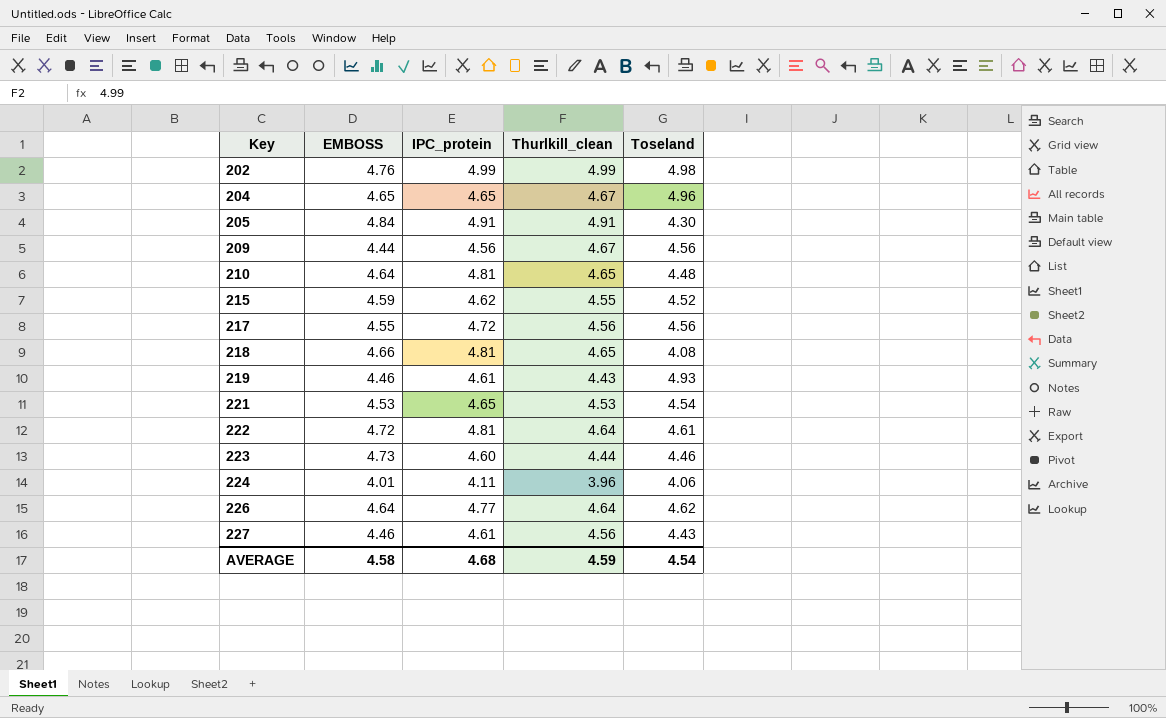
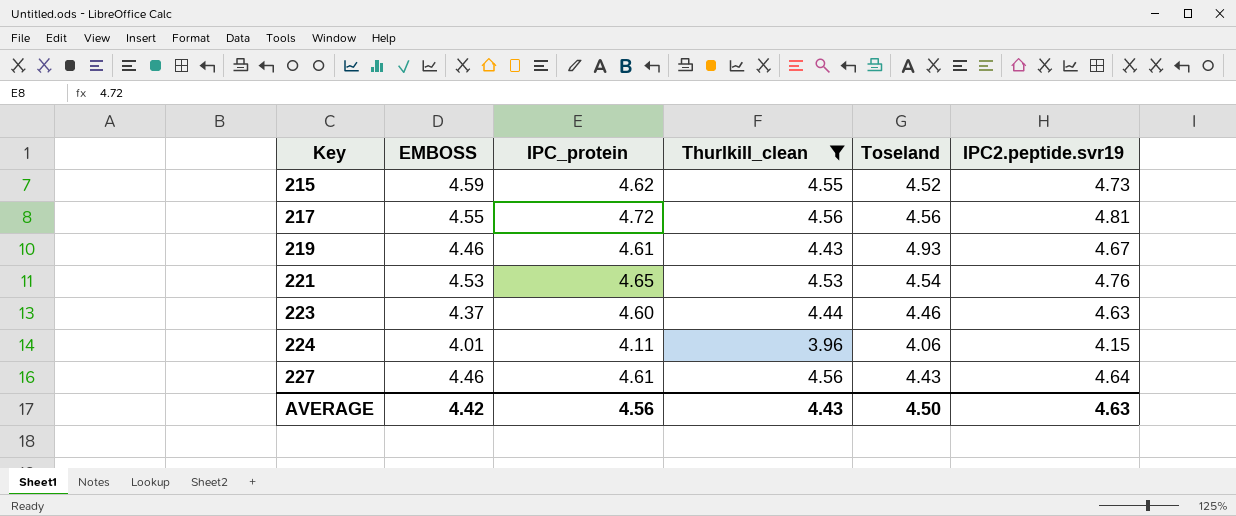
filter: none -> Thurlkill_clean <= 4.56
column IPC2.peptide.svr19 | position: none -> 6
223 | EMBOSS: 4.73 -> 4.37
AVERAGE | EMBOSS: 4.58 -> 4.42
AVERAGE | IPC_protein: 4.68 -> 4.56
AVERAGE | Thurlkill_clean: 4.59 -> 4.43
AVERAGE | Toseland: 4.54 -> 4.50

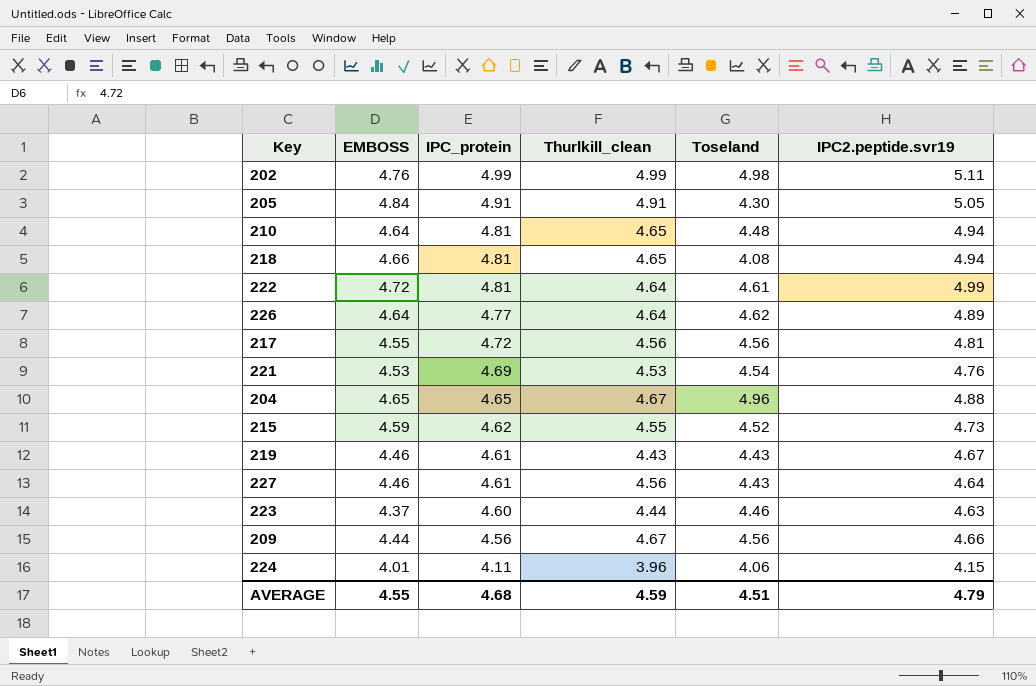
filter: Thurlkill_clean <= 4.56 -> none
row order: Key ascending -> IPC_protein descending
221 | IPC_protein: 4.65 -> 4.69
219 | Toseland: 4.93 -> 4.43
AVERAGE | EMBOSS: 4.42 -> 4.55
AVERAGE | IPC_protein: 4.56 -> 4.68
AVERAGE | Thurlkill_clean: 4.43 -> 4.59
AVERAGE | Toseland: 4.50 -> 4.51
AVERAGE | IPC2.peptide.svr19: 4.63 -> 4.79

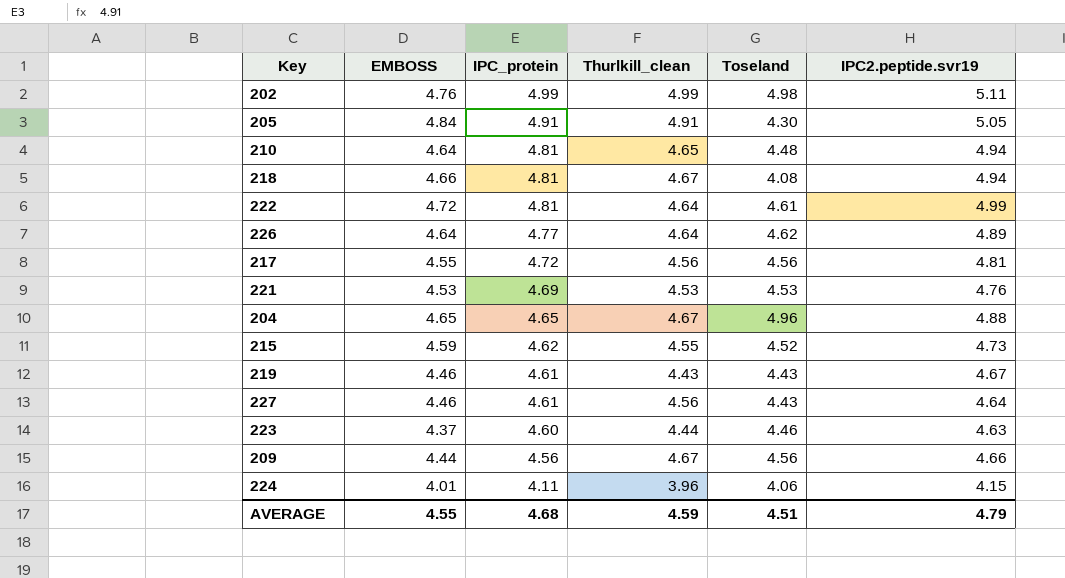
218 | Thurlkill_clean: 4.65 -> 4.67
221 | Toseland: 4.54 -> 4.53

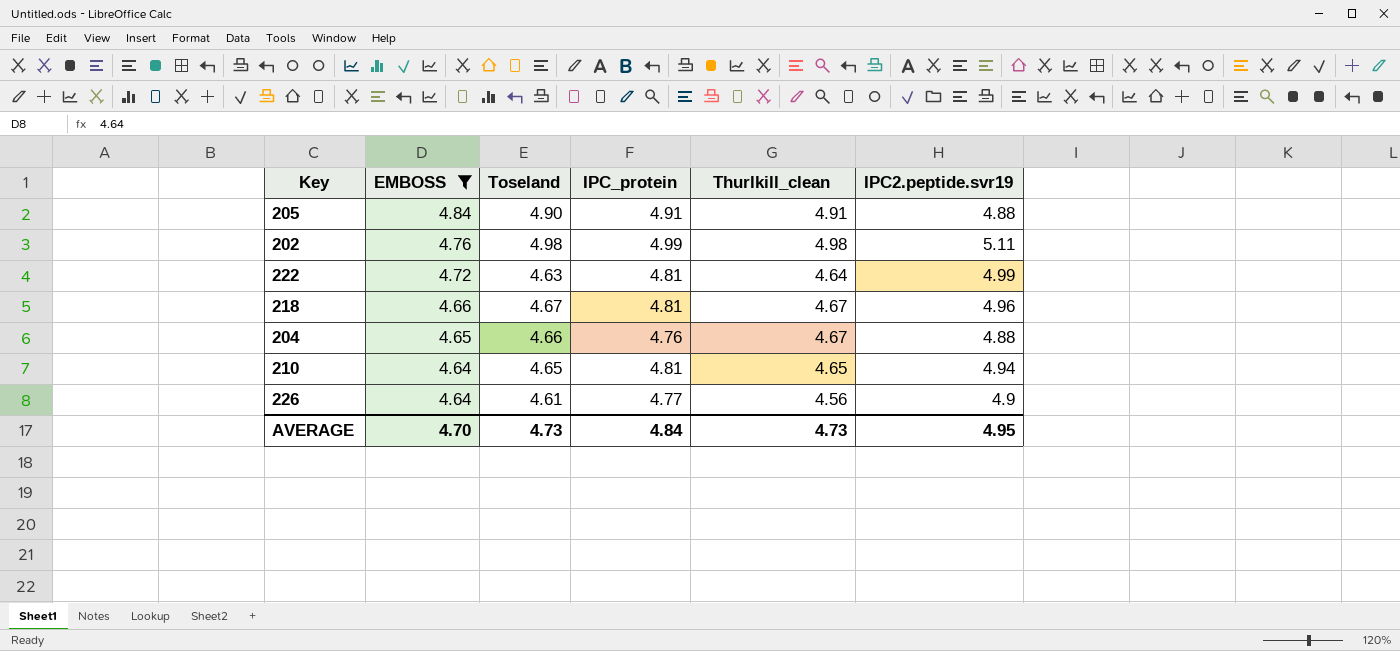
filter: none -> EMBOSS >= 4.64
row order: IPC_protein descending -> EMBOSS descending
column Toseland | position: 5 -> 3
205 | Toseland: 4.30 -> 4.90
205 | IPC2.peptide.svr19: 5.05 -> 4.88
202 | Thurlkill_clean: 4.99 -> 4.98
222 | Toseland: 4.61 -> 4.63
218 | Toseland: 4.08 -> 4.67
218 | IPC2.peptide.svr19: 4.94 -> 4.96
204 | Toseland: 4.96 -> 4.66
204 | IPC_protein: 4.65 -> 4.76
210 | Toseland: 4.48 -> 4.65
226 | Toseland: 4.62 -> 4.61
226 | Thurlkill_clean: 4.64 -> 4.56
226 | IPC2.peptide.svr19: 4.89 -> 4.9
AVERAGE | EMBOSS: 4.55 -> 4.70
AVERAGE | Toseland: 4.51 -> 4.73
AVERAGE | IPC_protein: 4.68 -> 4.84
AVERAGE | Thurlkill_clean: 4.59 -> 4.73
AVERAGE | IPC2.peptide.svr19: 4.79 -> 4.95

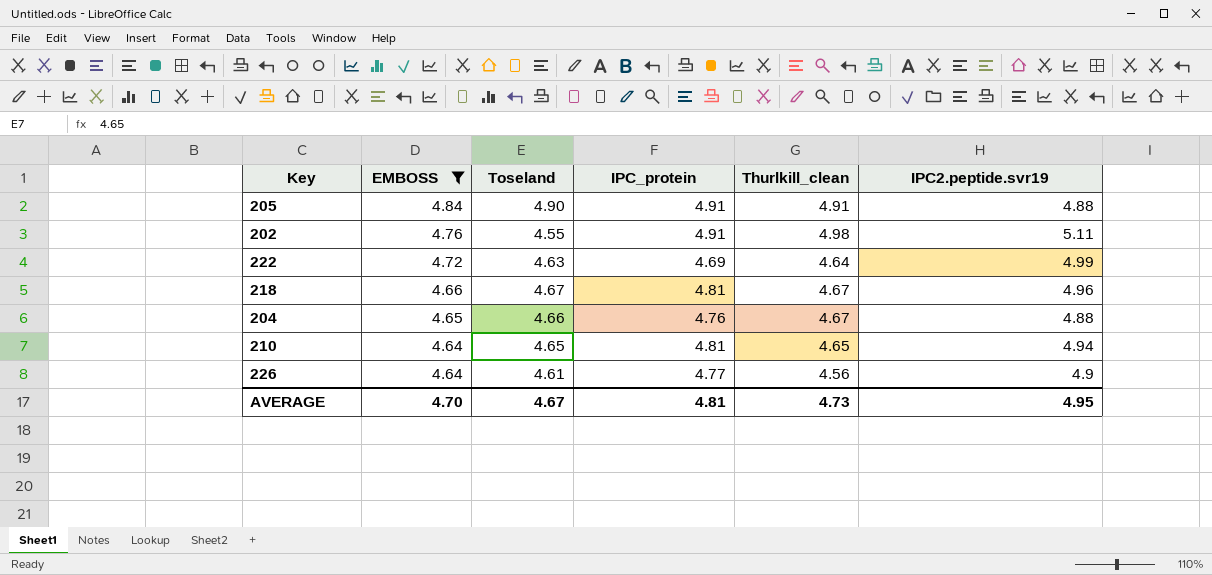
202 | Toseland: 4.98 -> 4.55
202 | IPC_protein: 4.99 -> 4.91
222 | IPC_protein: 4.81 -> 4.69
AVERAGE | Toseland: 4.73 -> 4.67
AVERAGE | IPC_protein: 4.84 -> 4.81

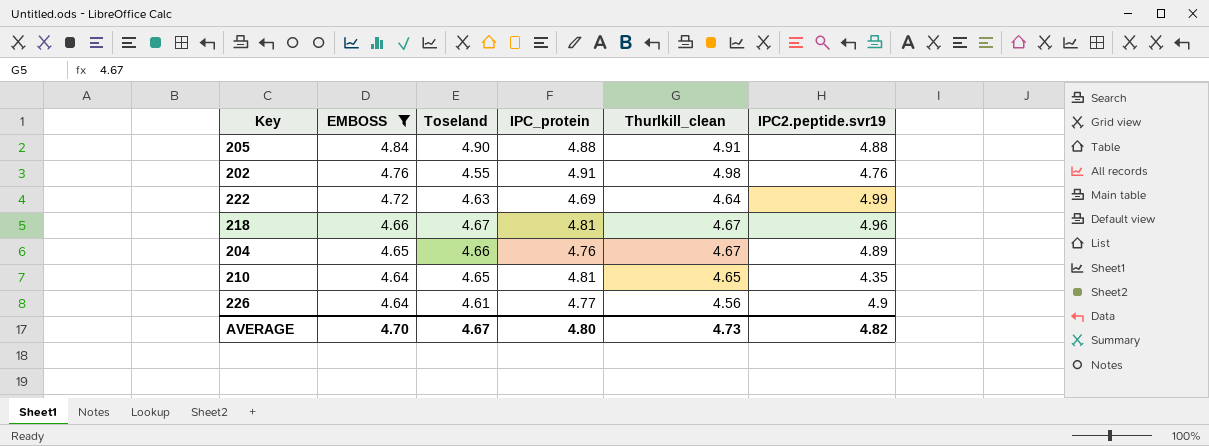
205 | IPC_protein: 4.91 -> 4.88
202 | IPC2.peptide.svr19: 5.11 -> 4.76
204 | IPC2.peptide.svr19: 4.88 -> 4.89
210 | IPC2.peptide.svr19: 4.94 -> 4.35
AVERAGE | IPC_protein: 4.81 -> 4.80
AVERAGE | IPC2.peptide.svr19: 4.95 -> 4.82

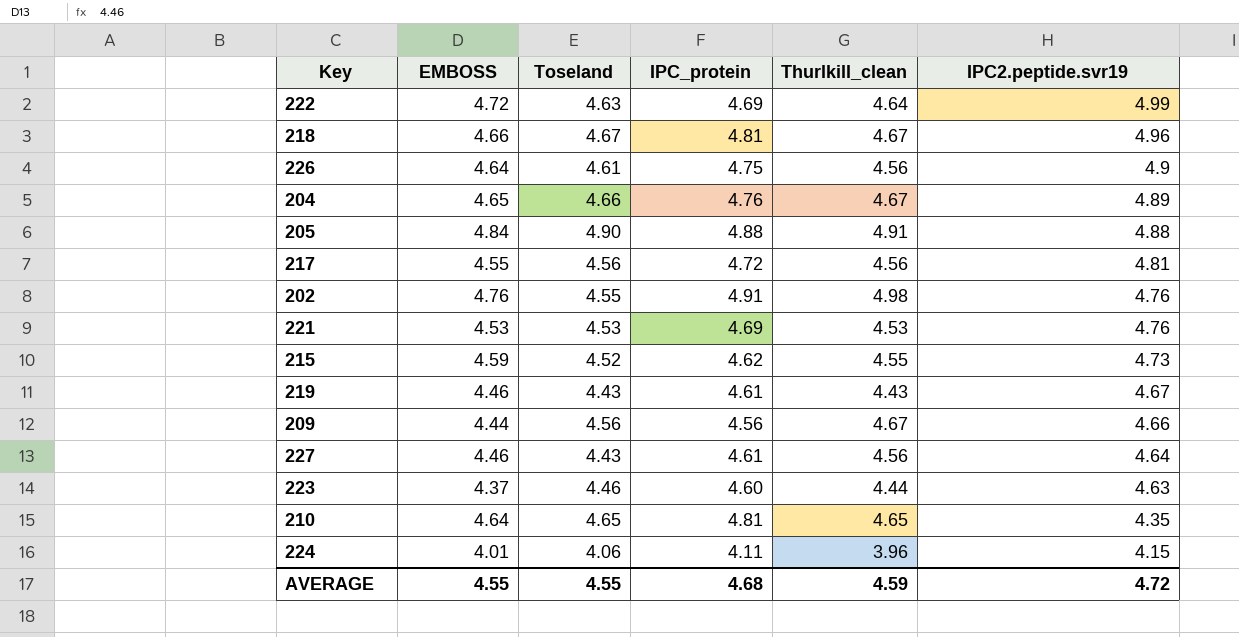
filter: EMBOSS >= 4.64 -> none
row order: EMBOSS descending -> IPC2.peptide.svr19 descending
226 | IPC_protein: 4.77 -> 4.75
AVERAGE | EMBOSS: 4.70 -> 4.55
AVERAGE | Toseland: 4.67 -> 4.55
AVERAGE | IPC_protein: 4.80 -> 4.68
AVERAGE | Thurlkill_clean: 4.73 -> 4.59
AVERAGE | IPC2.peptide.svr19: 4.82 -> 4.72

